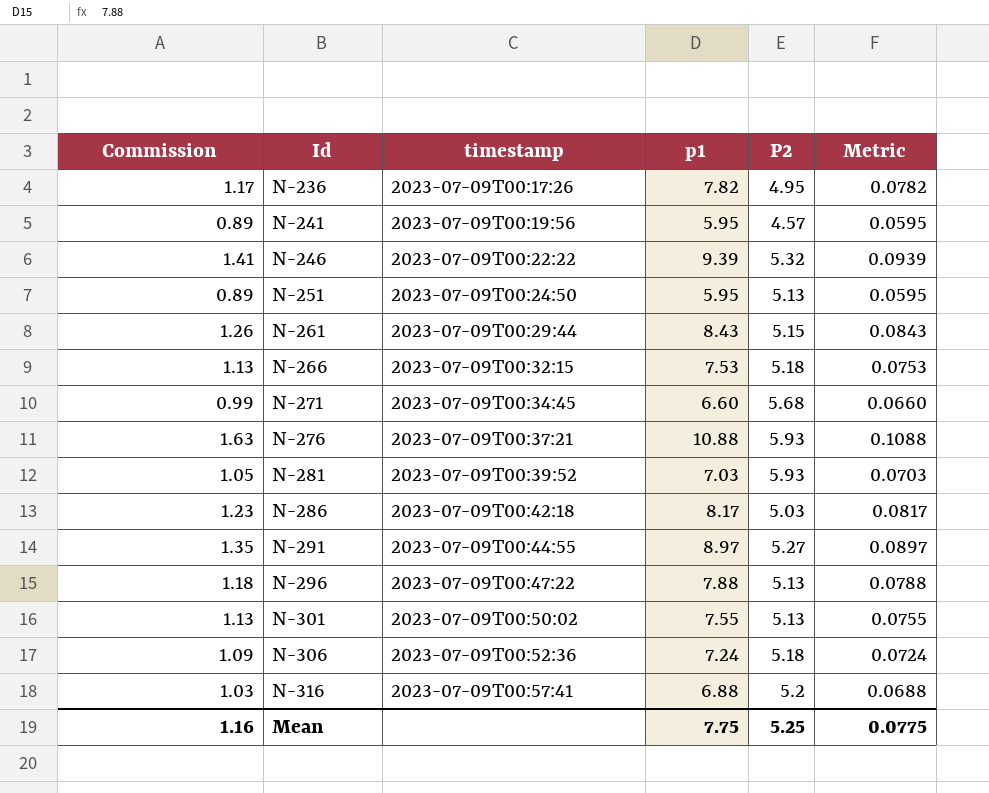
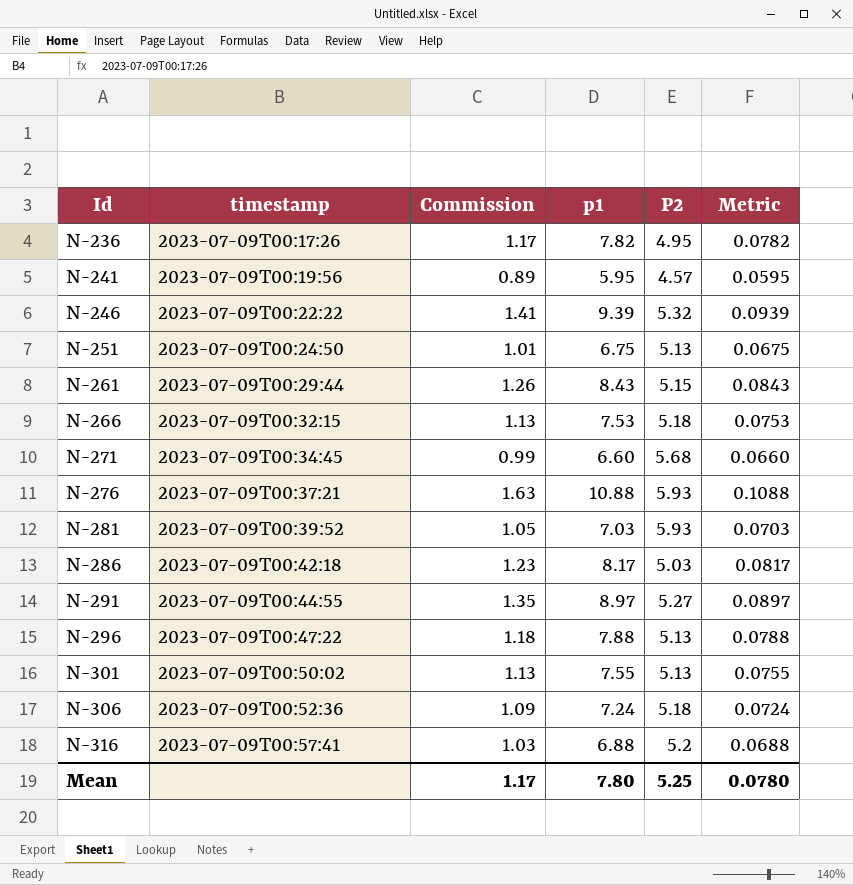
column Commission | position: 1 -> 3
N-251 | Commission: 0.89 -> 1.01
N-251 | p1: 5.95 -> 6.75
N-251 | Metric: 0.0595 -> 0.0675
Mean | Commission: 1.16 -> 1.17
Mean | p1: 7.75 -> 7.80
Mean | Metric: 0.0775 -> 0.0780

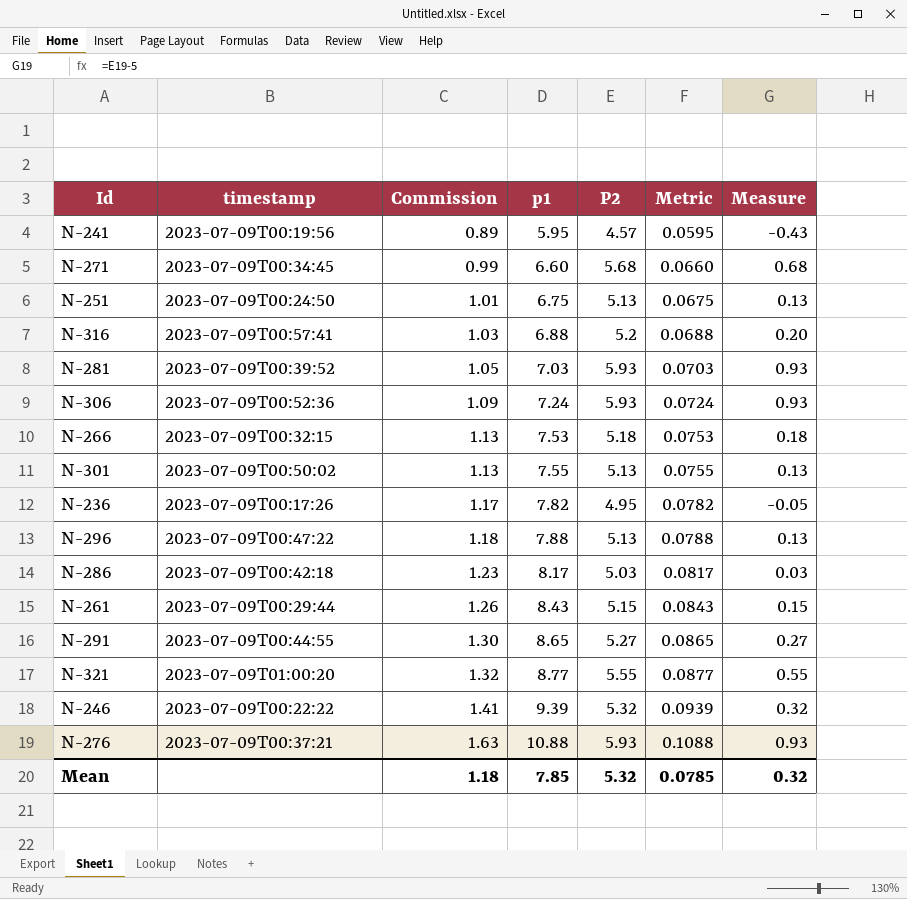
row order: Id ascending -> Commission ascending
column Measure | formula: none -> [P2] - 5
N-306 | P2: 5.18 -> 5.93
N-291 | Commission: 1.35 -> 1.30
N-291 | p1: 8.97 -> 8.65
N-291 | Metric: 0.0897 -> 0.0865
row N-321: none -> 2023-07-09T01:00:20 | 1.32 | 8.77 | 5.55 | 0.0877 | 0.55
Mean | Commission: 1.17 -> 1.18
Mean | p1: 7.80 -> 7.85
Mean | P2: 5.25 -> 5.32
Mean | Metric: 0.0780 -> 0.0785

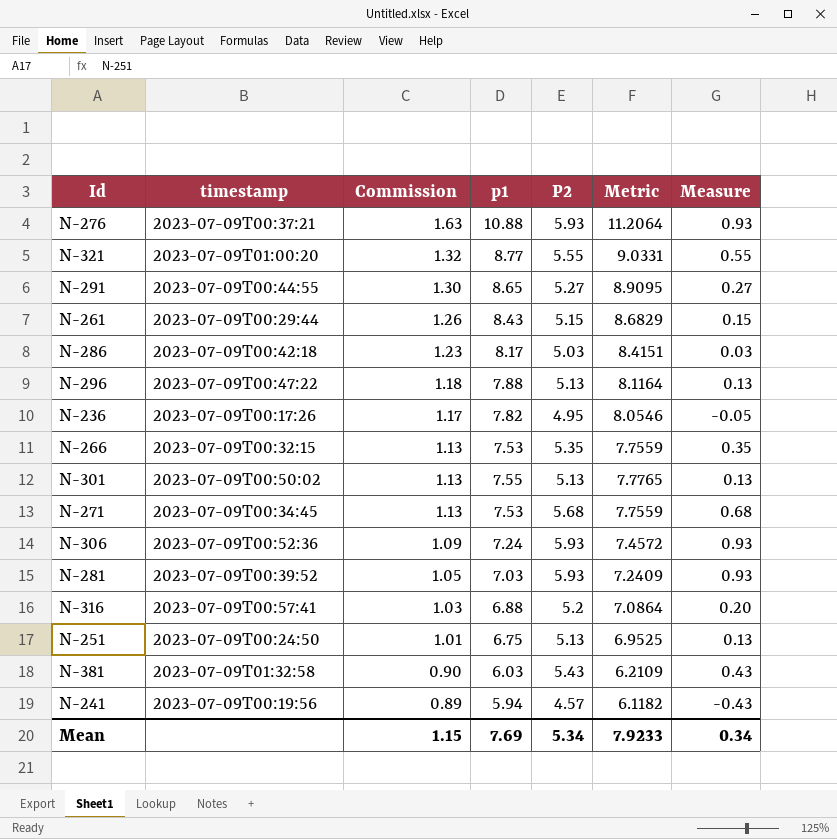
row order: Commission ascending -> Commission descending
column Metric | formula: [p1] * 0.01 -> [p1] * 1.03
row N-246: 2023-07-09T00:22:22 | 1.41 | 9.39 | 5.32 | 0.0939 | 0.32 -> none
N-266 | P2: 5.18 -> 5.35
N-266 | Measure: 0.18 -> 0.35
N-271 | Commission: 0.99 -> 1.13
N-271 | p1: 6.60 -> 7.53
row N-381: none -> 2023-07-09T01:32:58 | 0.90 | 6.03 | 5.43 | 6.2109 | 0.43
N-241 | p1: 5.95 -> 5.94
Mean | Commission: 1.18 -> 1.15
Mean | p1: 7.85 -> 7.69
Mean | P2: 5.32 -> 5.34
Mean | Metric: 0.0785 -> 7.9233
Mean | Measure: 0.32 -> 0.34

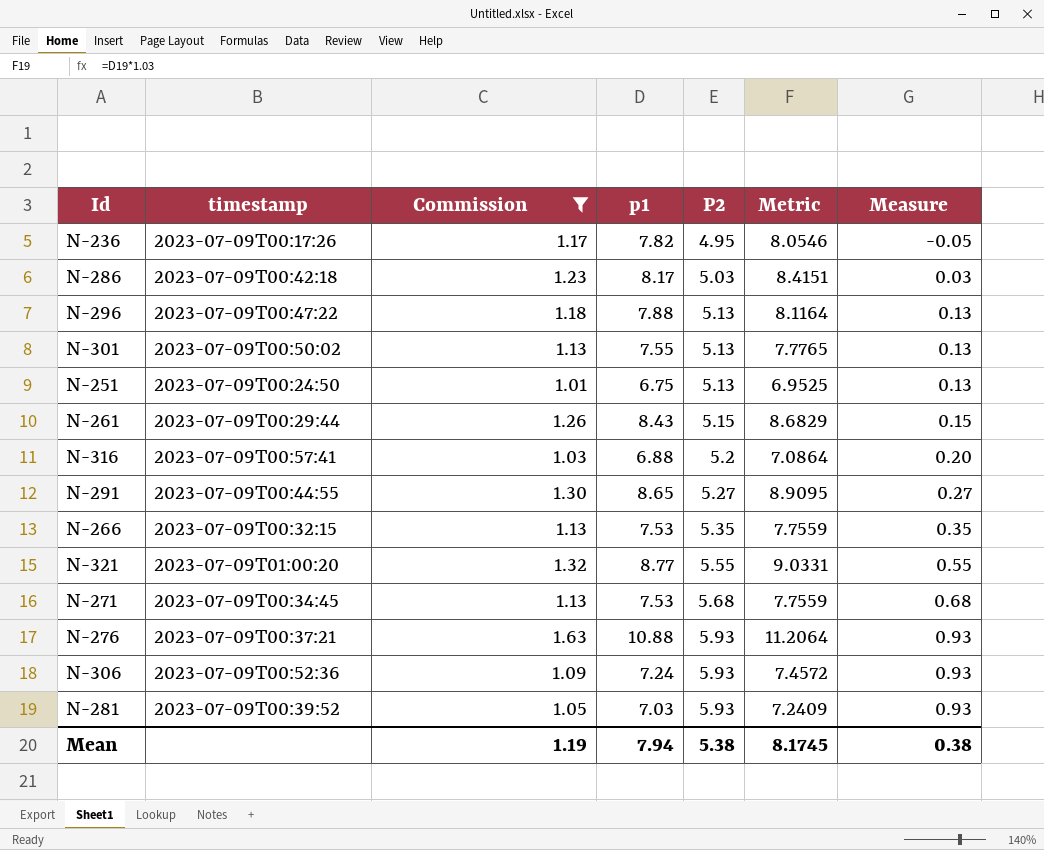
filter: none -> Commission >= 1.01
row order: Commission descending -> P2 ascending
Mean | Commission: 1.15 -> 1.19
Mean | p1: 7.69 -> 7.94
Mean | P2: 5.34 -> 5.38
Mean | Metric: 7.9233 -> 8.1745
Mean | Measure: 0.34 -> 0.38

